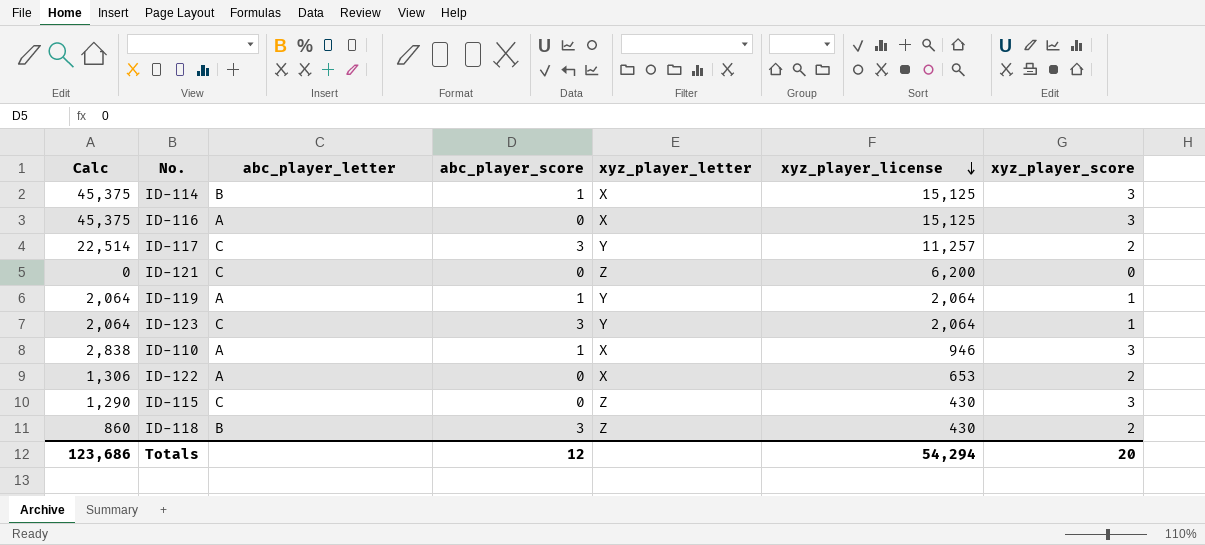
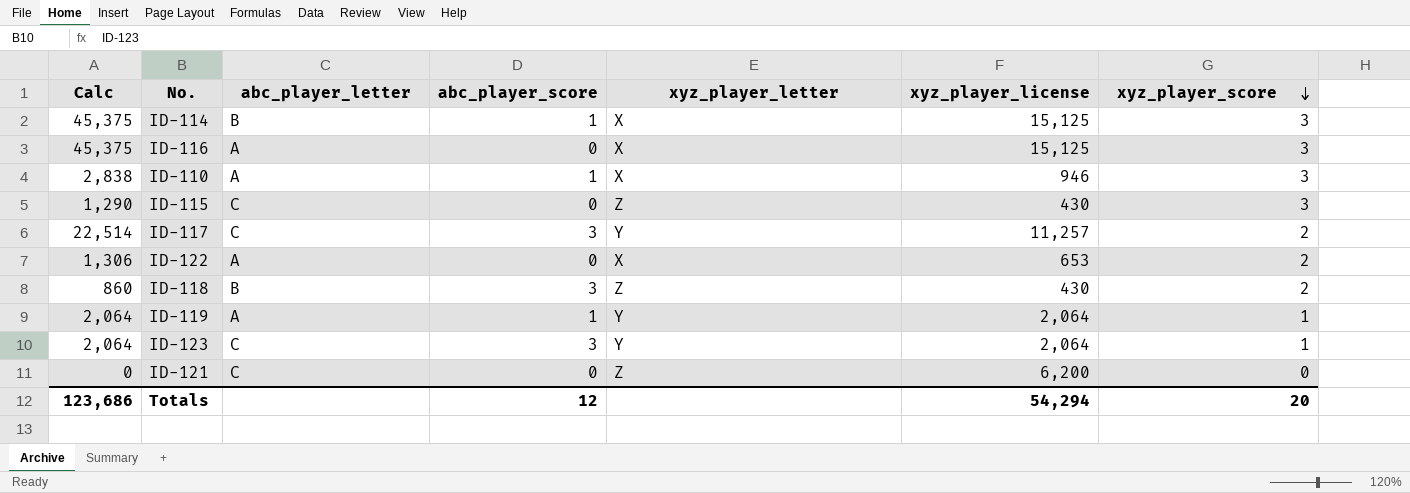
row order: xyz_player_license descending -> xyz_player_score descending

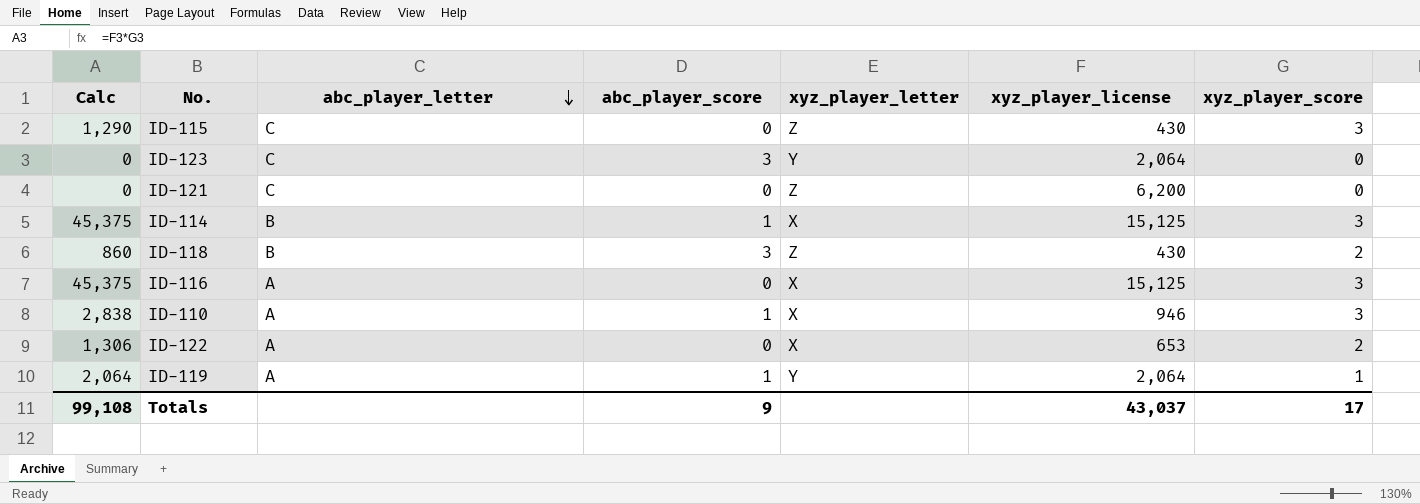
row order: xyz_player_score descending -> abc_player_letter descending
row ID-117: 22,514 | C | 3 | Y | 11,257 | 2 -> none
ID-123 | Calc: 2,064 -> 0
ID-123 | xyz_player_score: 1 -> 0
Totals | Calc: 123,686 -> 99,108
Totals | abc_player_score: 12 -> 9
Totals | xyz_player_license: 54,294 -> 43,037
Totals | xyz_player_score: 20 -> 17

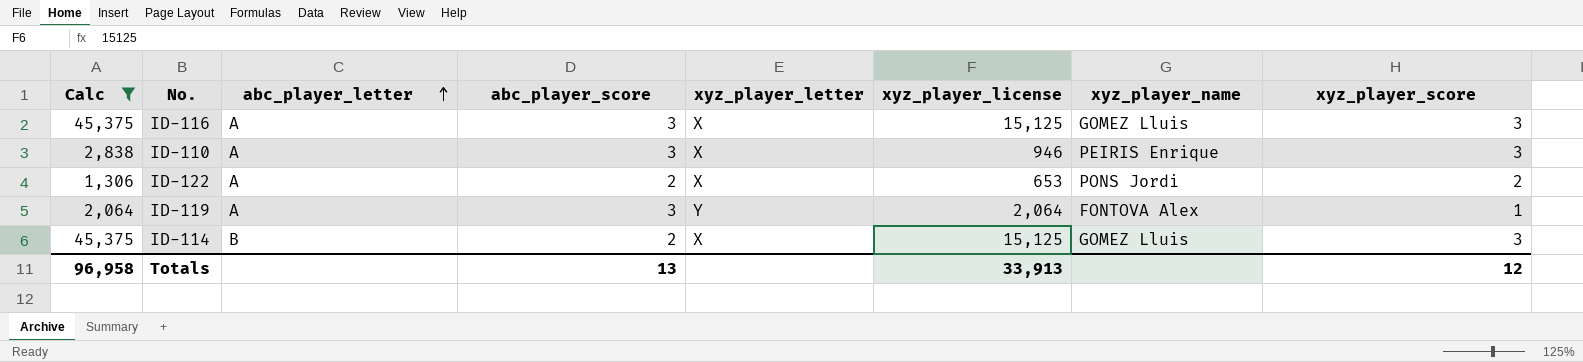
filter: none -> Calc >= 1,306
row order: abc_player_letter descending -> abc_player_letter ascending
column xyz_player_name | position: none -> 7
ID-116 | abc_player_score: 0 -> 3
ID-110 | abc_player_score: 1 -> 3
ID-122 | abc_player_score: 0 -> 2
ID-119 | abc_player_score: 1 -> 3
ID-114 | abc_player_score: 1 -> 2
Totals | Calc: 99,108 -> 96,958
Totals | abc_player_score: 9 -> 13
Totals | xyz_player_license: 43,037 -> 33,913
Totals | xyz_player_score: 17 -> 12

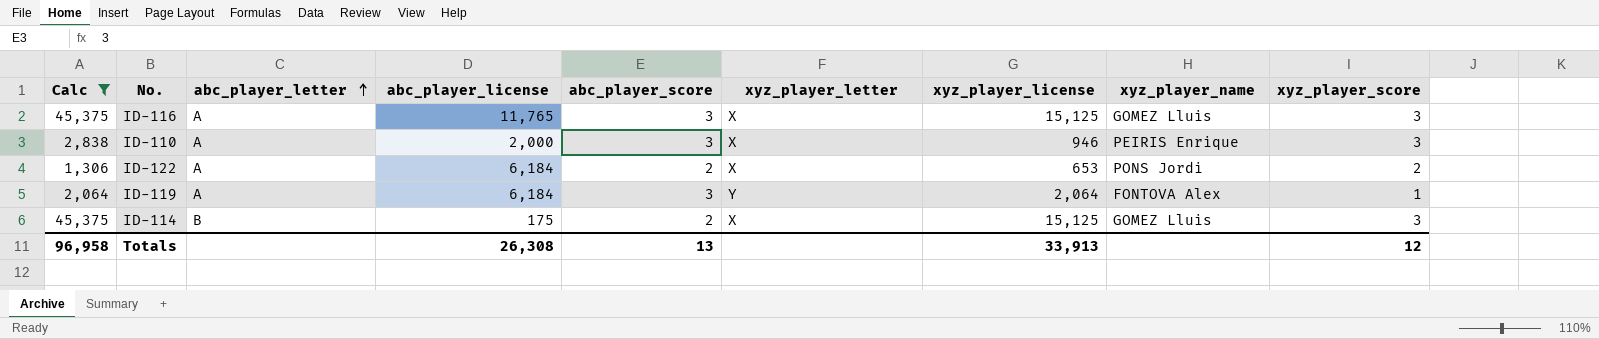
column abc_player_license | position: none -> 4

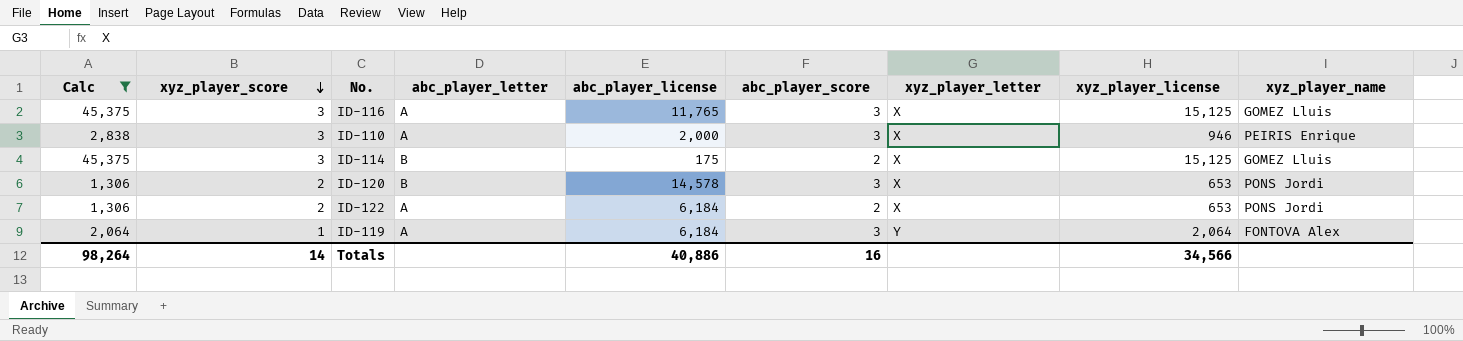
row order: abc_player_letter ascending -> xyz_player_score descending
column xyz_player_score | position: 9 -> 2
row ID-120: none -> 1,306 | 2 | B | 14,578 | 3 | X | 653 | PONS Jordi
Totals | Calc: 96,958 -> 98,264
Totals | xyz_player_score: 12 -> 14
Totals | abc_player_license: 26,308 -> 40,886
Totals | abc_player_score: 13 -> 16
Totals | xyz_player_license: 33,913 -> 34,566

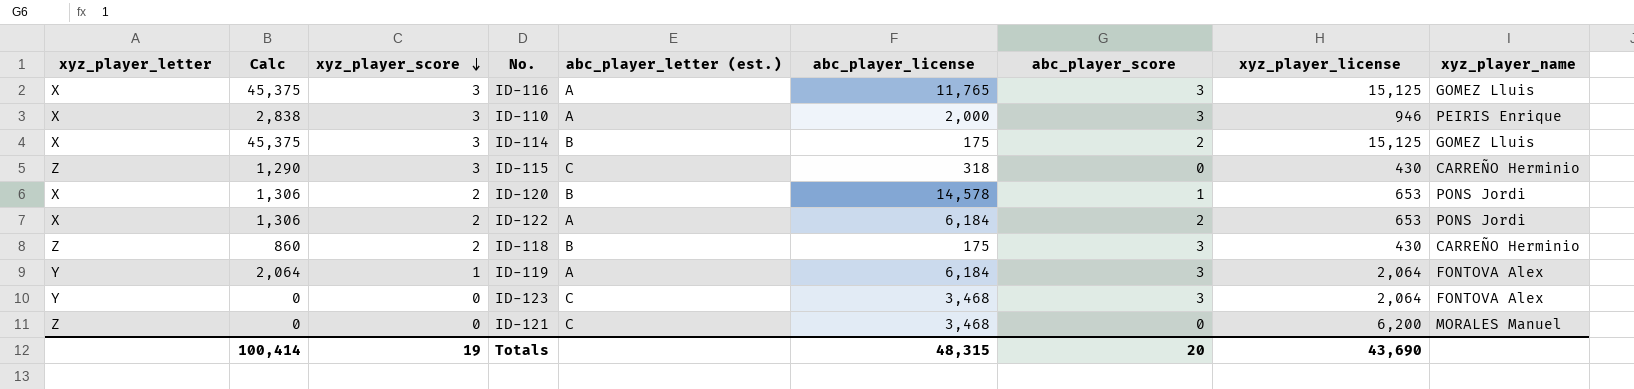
filter: Calc >= 1,306 -> none
column xyz_player_letter | position: 7 -> 1
column name: abc_player_letter -> abc_player_letter (est.)
ID-120 | abc_player_score: 3 -> 1
Totals | Calc: 98,264 -> 100,414
Totals | xyz_player_score: 14 -> 19
Totals | abc_player_license: 40,886 -> 48,315
Totals | abc_player_score: 16 -> 20
Totals | xyz_player_license: 34,566 -> 43,690

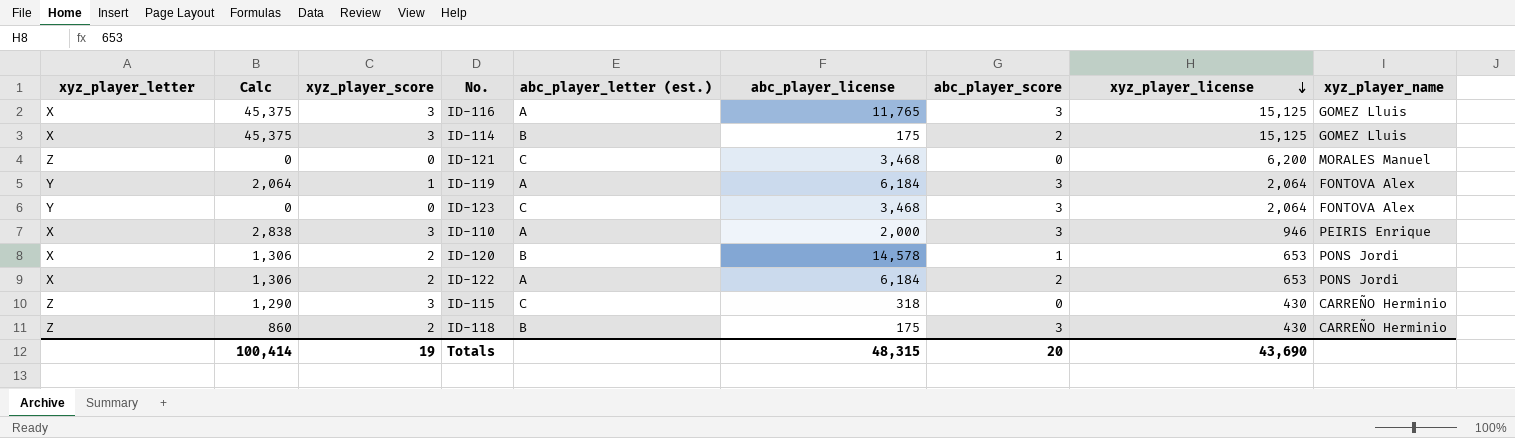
row order: xyz_player_score descending -> xyz_player_license descending

